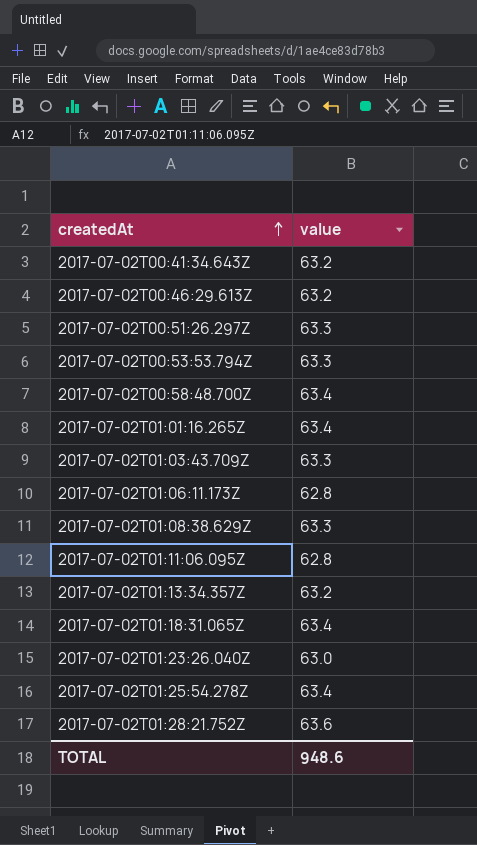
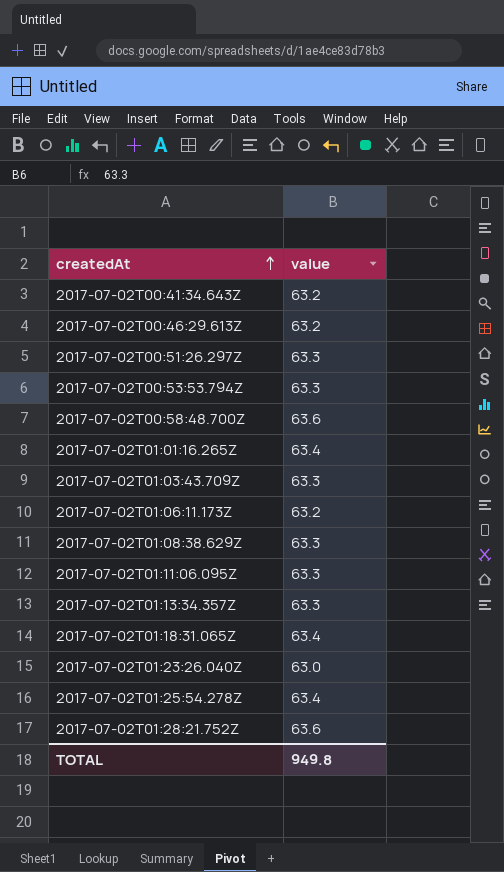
2017-07-02T00:58:48.700Z | value: 63.4 -> 63.6
2017-07-02T01:06:11.173Z | value: 62.8 -> 63.2
2017-07-02T01:11:06.095Z | value: 62.8 -> 63.3
2017-07-02T01:13:34.357Z | value: 63.2 -> 63.3
TOTAL | value: 948.6 -> 949.8

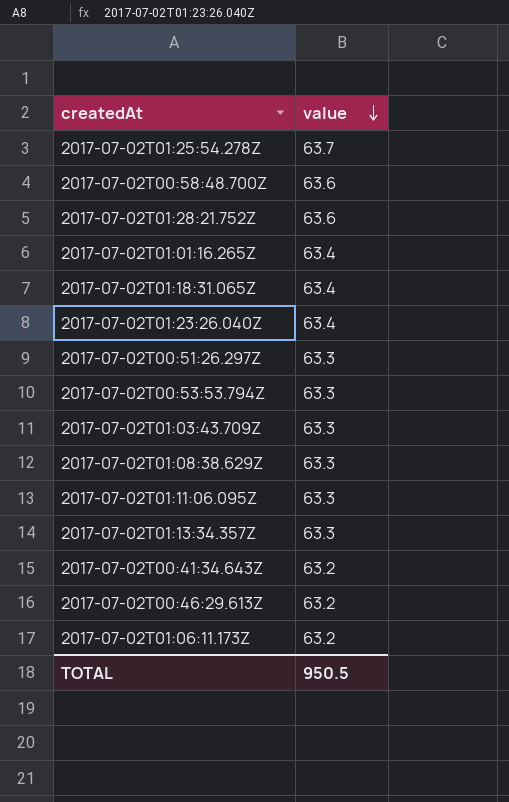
row order: createdAt ascending -> value descending
2017-07-02T01:25:54.278Z | value: 63.4 -> 63.7
2017-07-02T01:23:26.040Z | value: 63.0 -> 63.4
TOTAL | value: 949.8 -> 950.5

